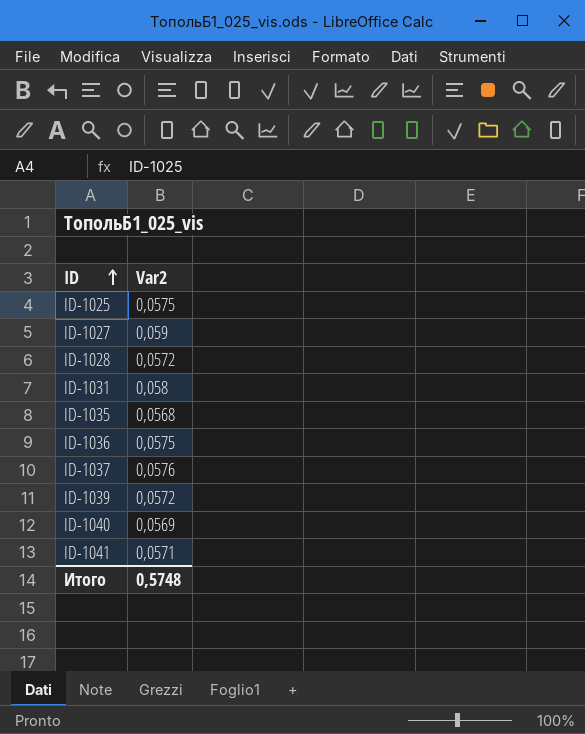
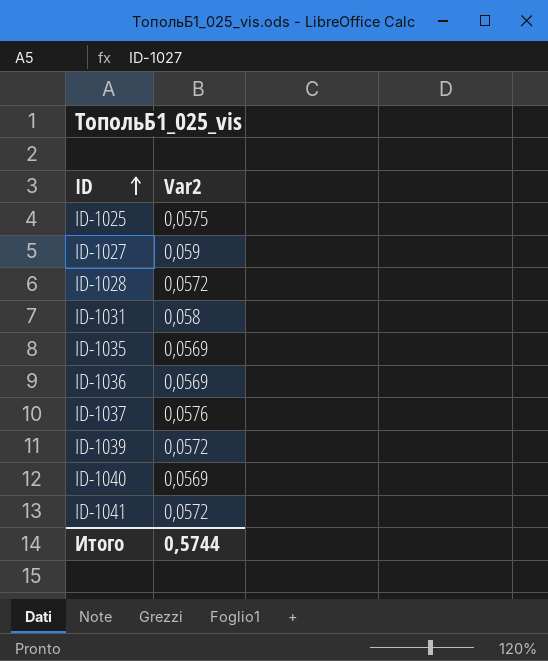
ID-1035 | Var2: 0,0568 -> 0,0569
ID-1036 | Var2: 0,0575 -> 0,0569
ID-1041 | Var2: 0,0571 -> 0,0572
Итого | Var2: 0,5748 -> 0,5744

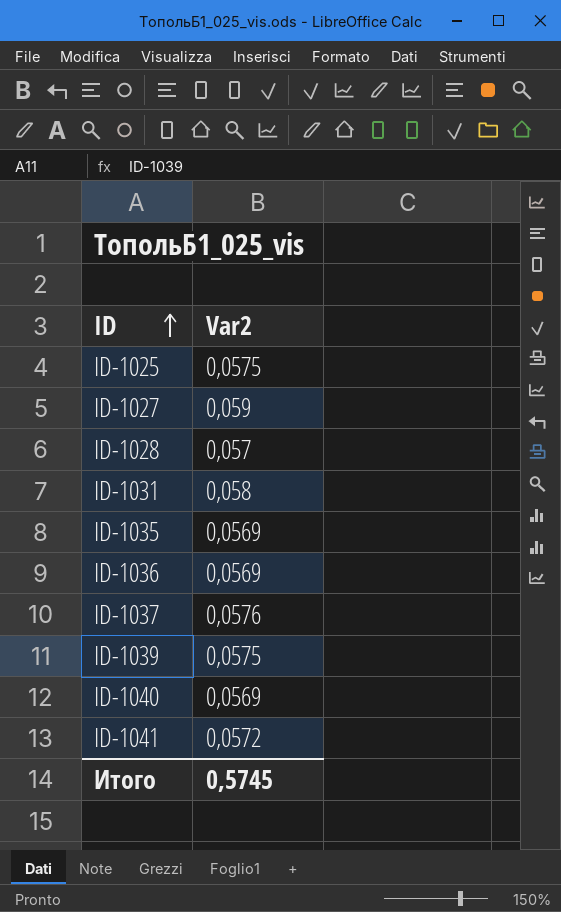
ID-1028 | Var2: 0,0572 -> 0,057
ID-1039 | Var2: 0,0572 -> 0,0575
Итого | Var2: 0,5744 -> 0,5745

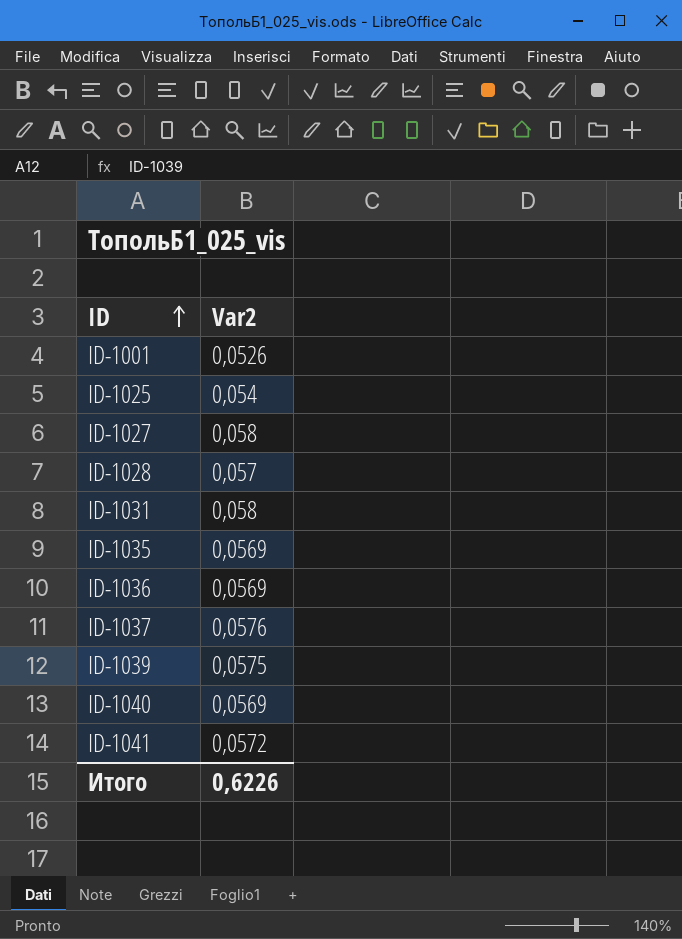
row ID-1001: none -> 0,0526
ID-1025 | Var2: 0,0575 -> 0,054
ID-1027 | Var2: 0,059 -> 0,058
Итого | Var2: 0,5745 -> 0,6226

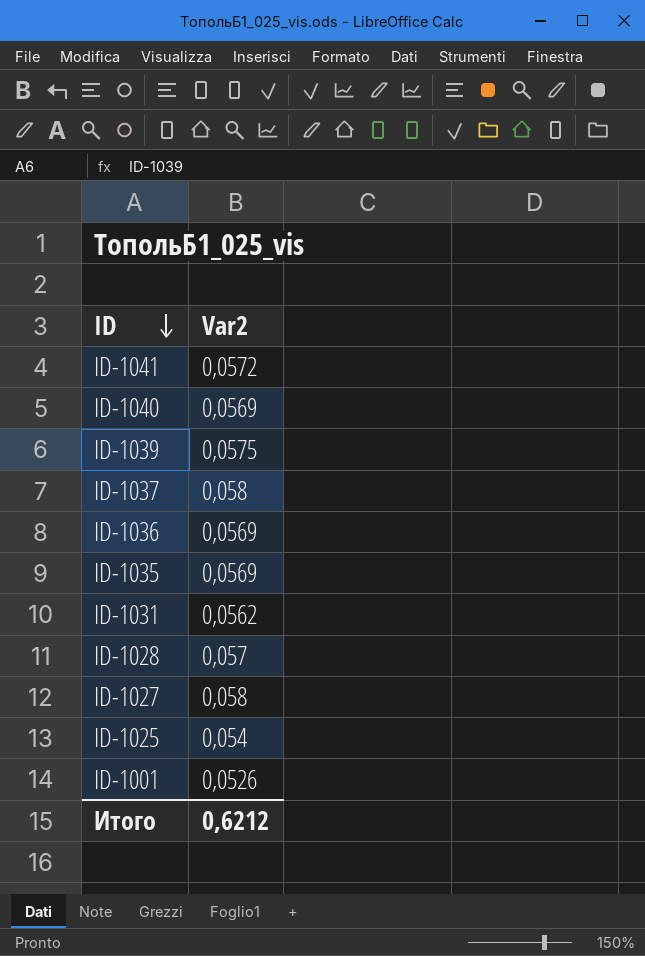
row order: ID ascending -> ID descending
ID-1037 | Var2: 0,0576 -> 0,058
ID-1031 | Var2: 0,058 -> 0,0562
Итого | Var2: 0,6226 -> 0,6212

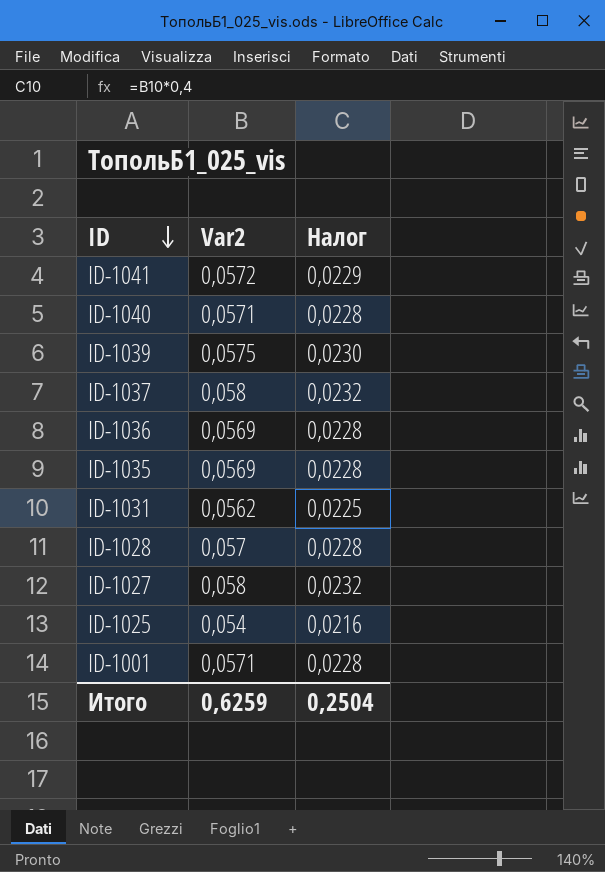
column Налог | formula: none -> [Var2] * 0,4
ID-1040 | Var2: 0,0569 -> 0,0571
ID-1001 | Var2: 0,0526 -> 0,0571
Итого | Var2: 0,6212 -> 0,6259

